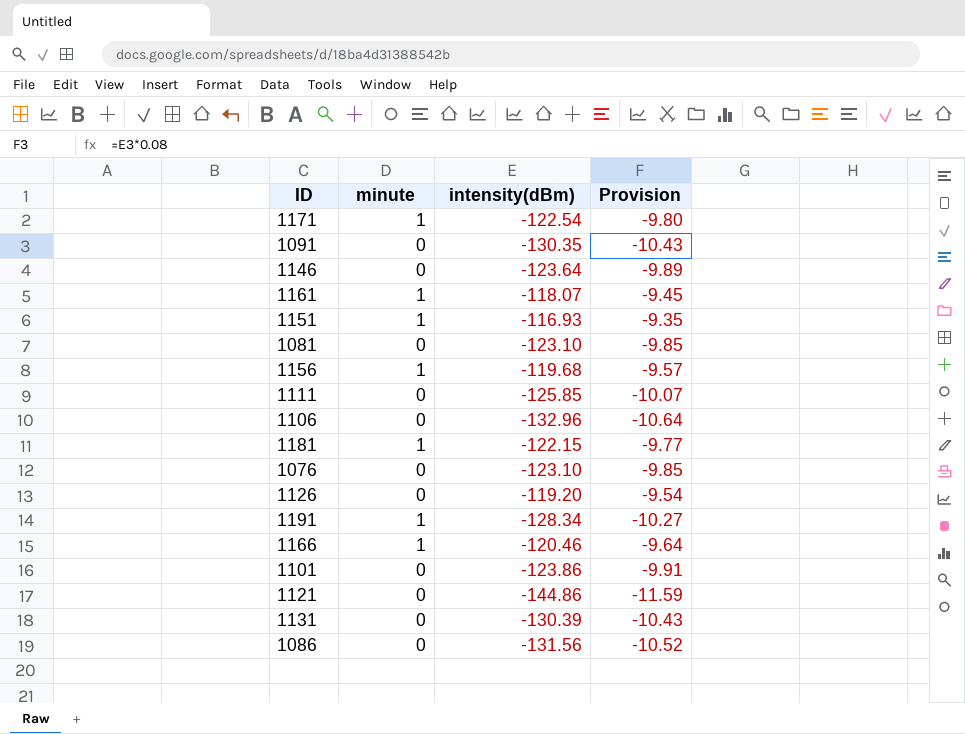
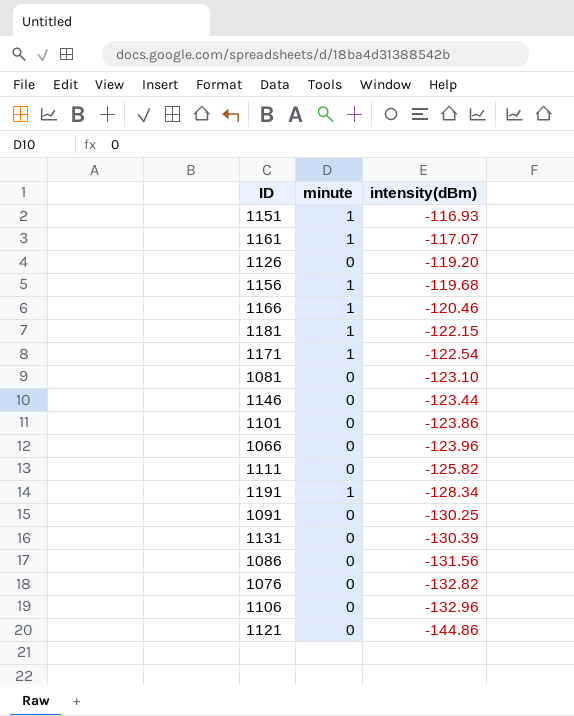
row order: none -> intensity(dBm) descending
column Provision | formula: [intensity(dBm)] * 0.08 -> none
1161 | intensity(dBm): -118.07 -> -117.07
1146 | intensity(dBm): -123.64 -> -123.44
row 1066: none -> 0 | -123.96
1111 | intensity(dBm): -125.85 -> -125.82
1091 | intensity(dBm): -130.35 -> -130.25
1076 | intensity(dBm): -123.10 -> -132.82

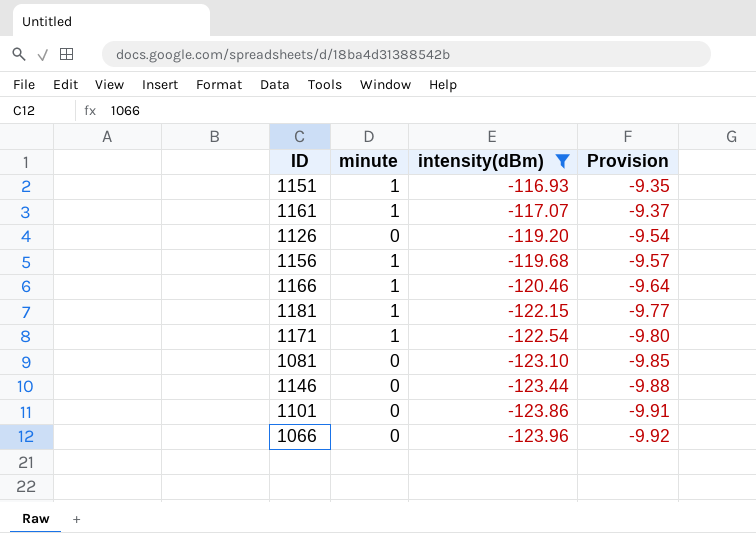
filter: none -> intensity(dBm) >= -123.96
column Provision | formula: none -> [intensity(dBm)] * 0.08

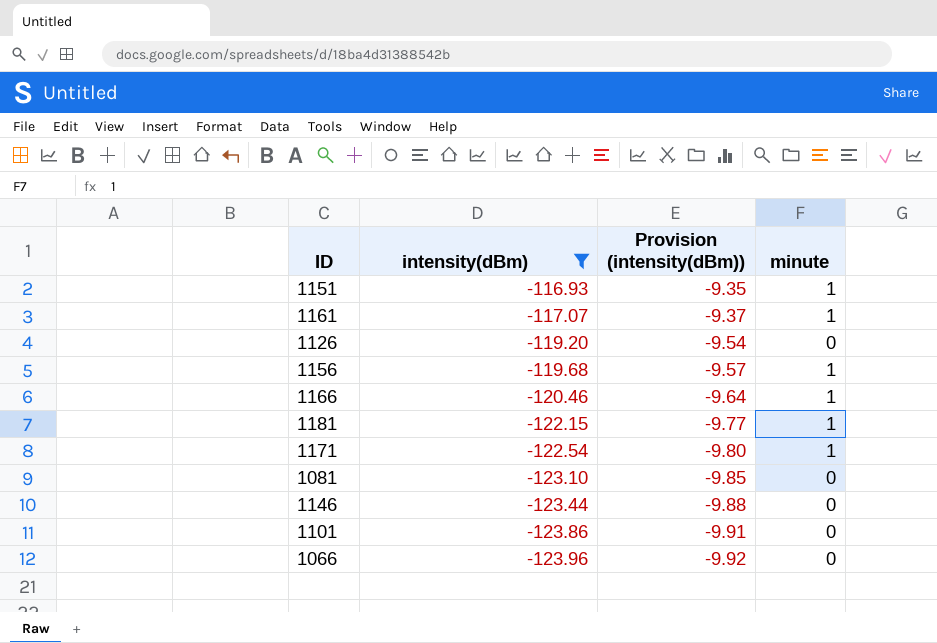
column name: Provision -> Provision (intensity(dBm))
column minute | position: 2 -> 4

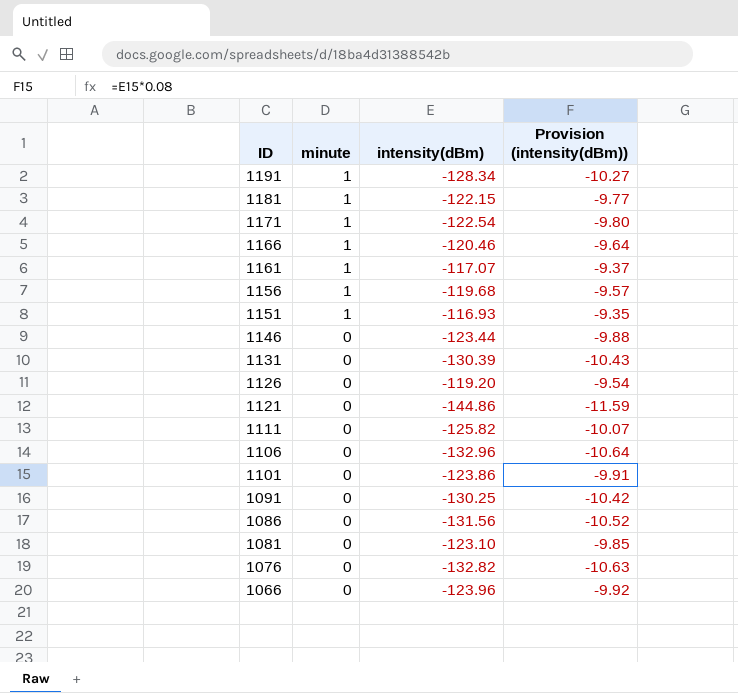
filter: intensity(dBm) >= -123.96 -> none
row order: intensity(dBm) descending -> ID descending
column minute | position: 4 -> 2

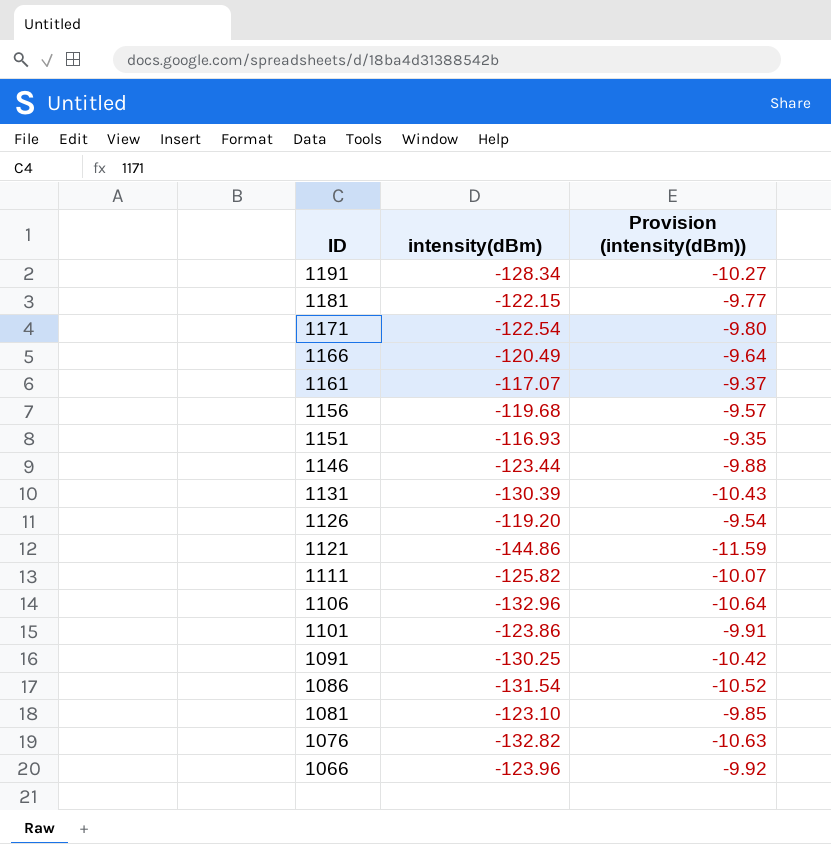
column minute | position: 2 -> none
1166 | intensity(dBm): -120.46 -> -120.49
1086 | intensity(dBm): -131.56 -> -131.54

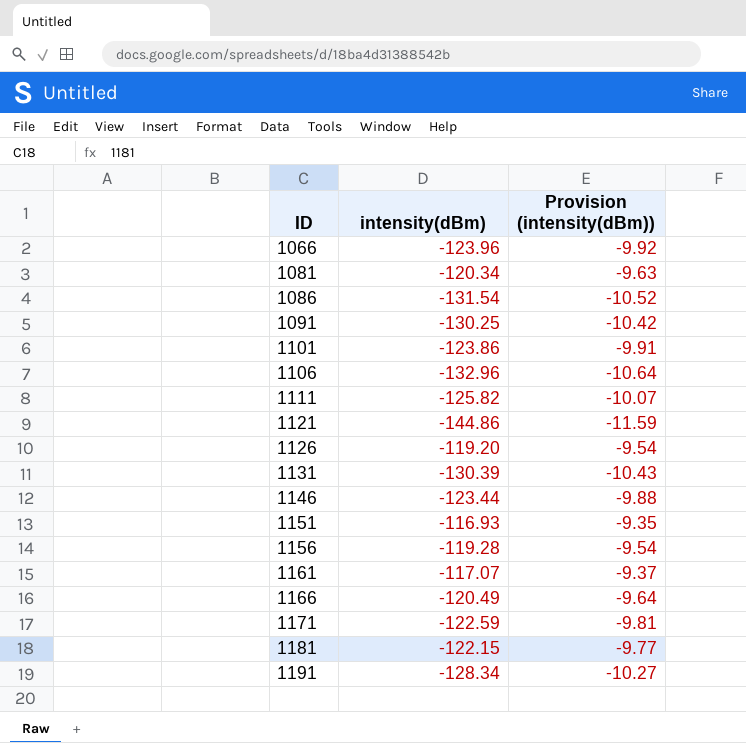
row order: ID descending -> ID ascending
row 1076: -132.82 | -10.63 -> none
1081 | intensity(dBm): -123.10 -> -120.34
1081 | Provision (intensity(dBm)): -9.85 -> -9.63
1156 | intensity(dBm): -119.68 -> -119.28
1156 | Provision (intensity(dBm)): -9.57 -> -9.54
1171 | intensity(dBm): -122.54 -> -122.59
1171 | Provision (intensity(dBm)): -9.80 -> -9.81

